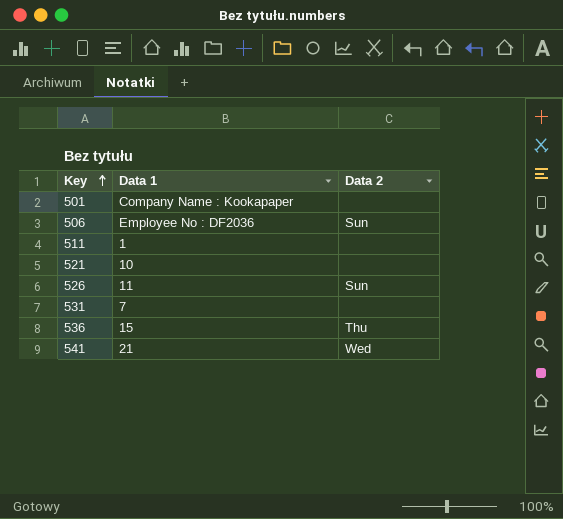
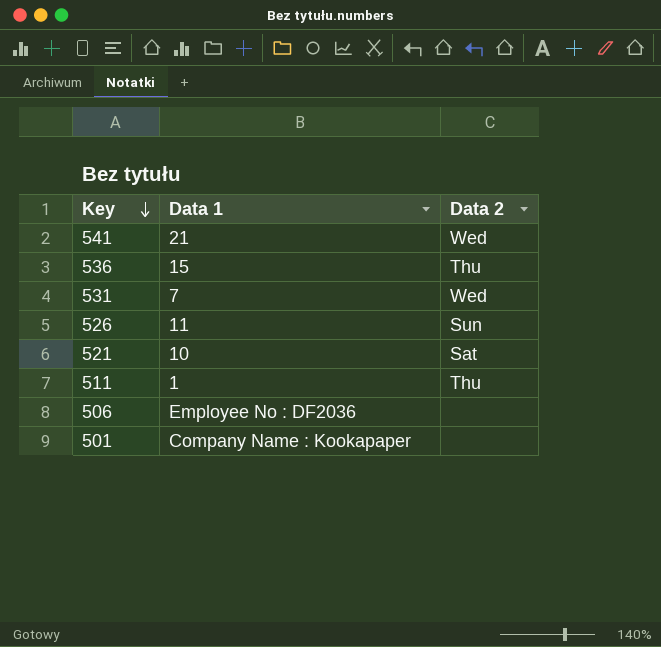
row order: Key ascending -> Key descending
531 | Data 2: none -> Wed
521 | Data 2: none -> Sat
511 | Data 2: none -> Thu
506 | Data 2: Sun -> none

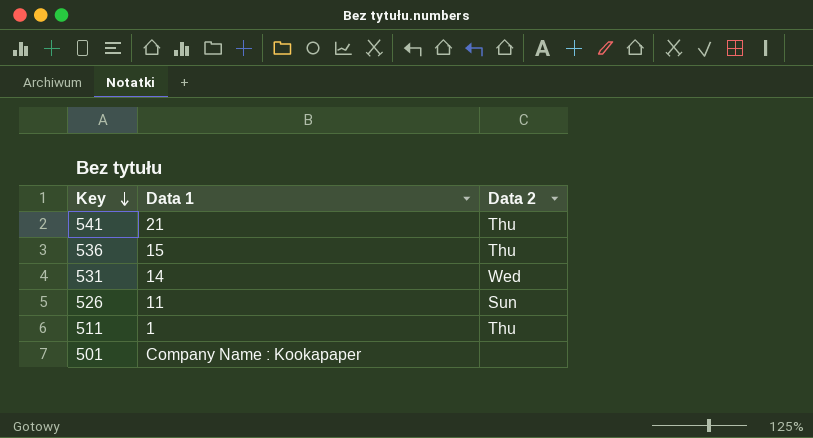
row 521: 10 | Sat -> none
row 506: Employee No : DF2036 | none -> none
541 | Data 2: Wed -> Thu
531 | Data 1: 7 -> 14

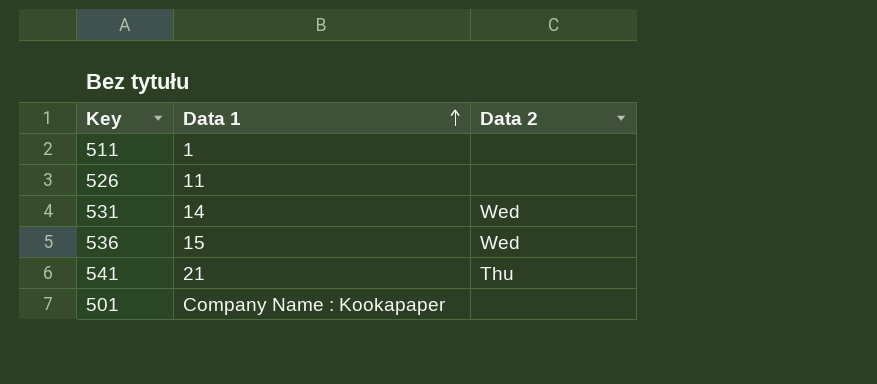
row order: Key descending -> Data 1 ascending
511 | Data 2: Thu -> none
526 | Data 2: Sun -> none
536 | Data 2: Thu -> Wed

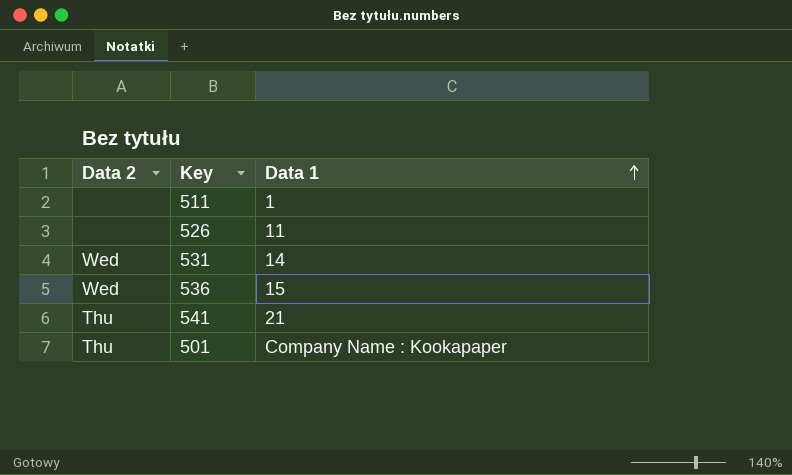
column Data 2 | position: 3 -> 1
501 | Data 2: none -> Thu

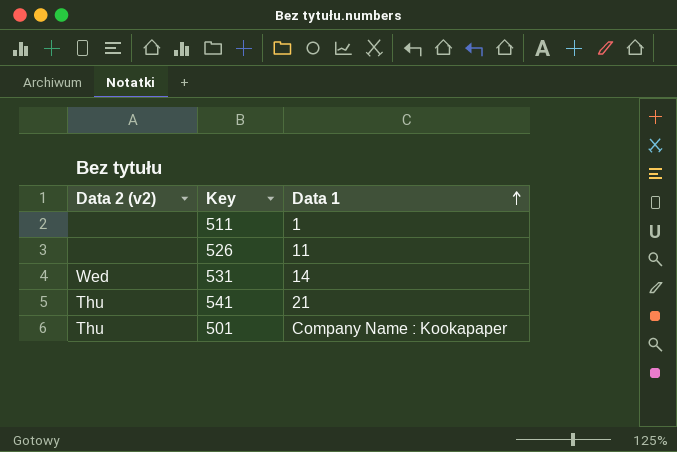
column name: Data 2 -> Data 2 (v2)
row 536: Wed | 15 -> none

